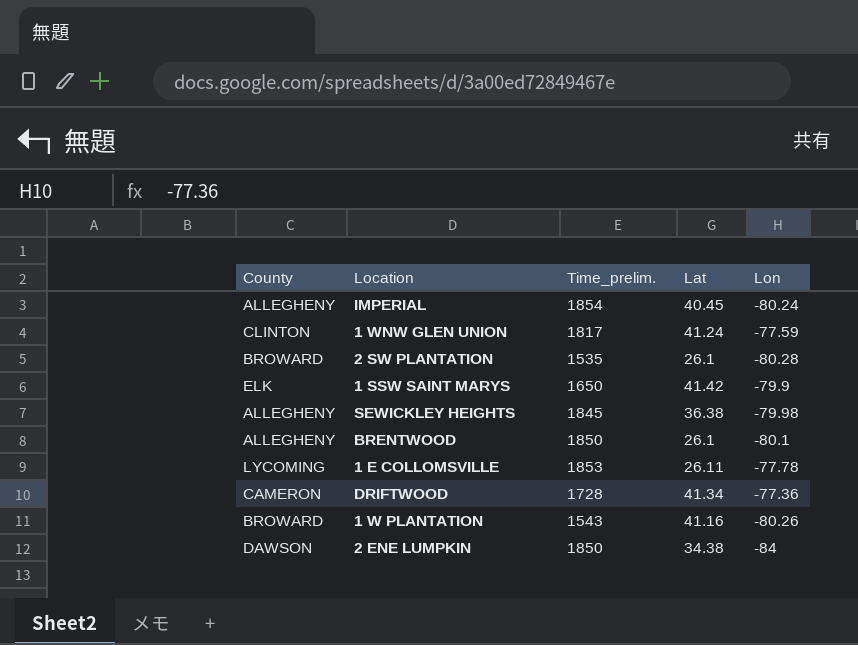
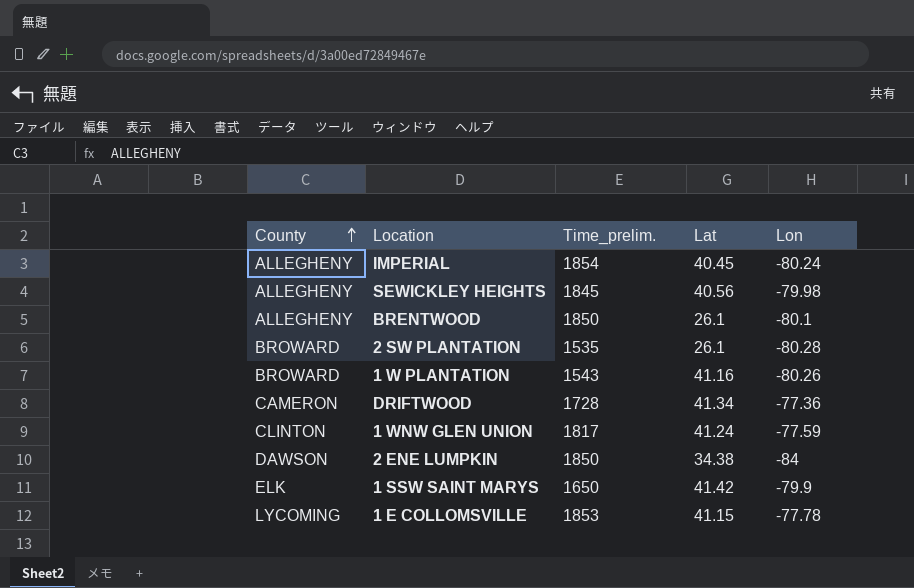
row order: none -> County ascending
SEWICKLEY HEIGHTS | Lat: 36.38 -> 40.56
1 E COLLOMSVILLE | Lat: 26.11 -> 41.15

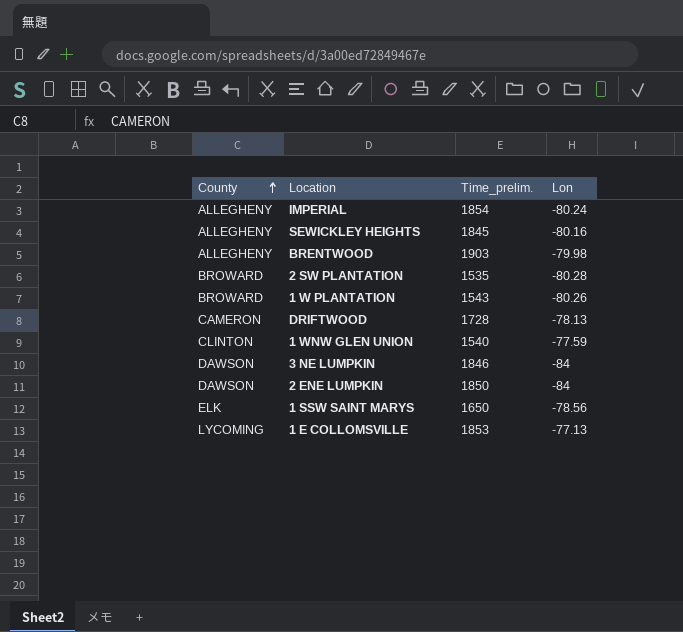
column Lat | position: 4 -> none
SEWICKLEY HEIGHTS | Lon: -79.98 -> -80.16
BRENTWOOD | Time_prelim.: 1850 -> 1903
BRENTWOOD | Lon: -80.1 -> -79.98
DRIFTWOOD | Lon: -77.36 -> -78.13
1 WNW GLEN UNION | Time_prelim.: 1817 -> 1540
row 3 NE LUMPKIN: none -> DAWSON | 1846 | -84
1 SSW SAINT MARYS | Lon: -79.9 -> -78.56
1 E COLLOMSVILLE | Lon: -77.78 -> -77.13

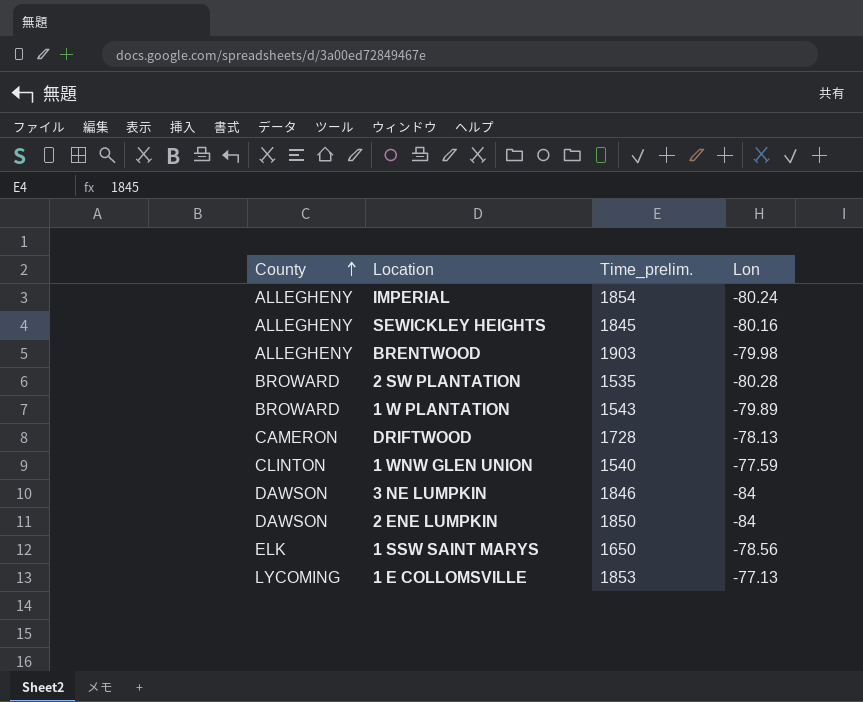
1 W PLANTATION | Lon: -80.26 -> -79.89

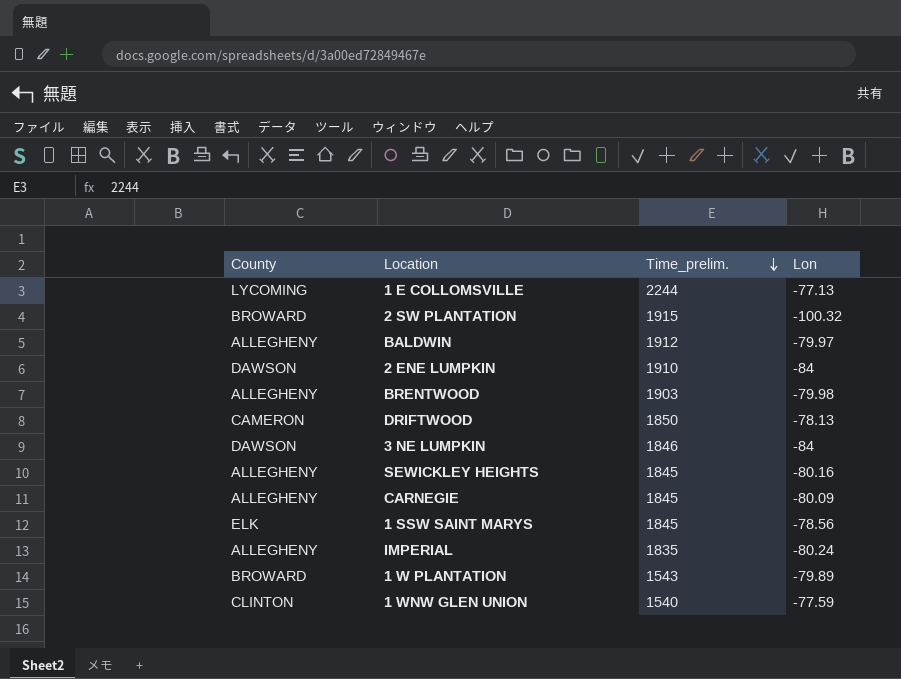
row order: County ascending -> Time_prelim. descending
1 E COLLOMSVILLE | Time_prelim.: 1853 -> 2244
2 SW PLANTATION | Time_prelim.: 1535 -> 1915
2 SW PLANTATION | Lon: -80.28 -> -100.32
row BALDWIN: none -> ALLEGHENY | 1912 | -79.97
2 ENE LUMPKIN | Time_prelim.: 1850 -> 1910
DRIFTWOOD | Time_prelim.: 1728 -> 1850
row CARNEGIE: none -> ALLEGHENY | 1845 | -80.09
1 SSW SAINT MARYS | Time_prelim.: 1650 -> 1845
IMPERIAL | Time_prelim.: 1854 -> 1835

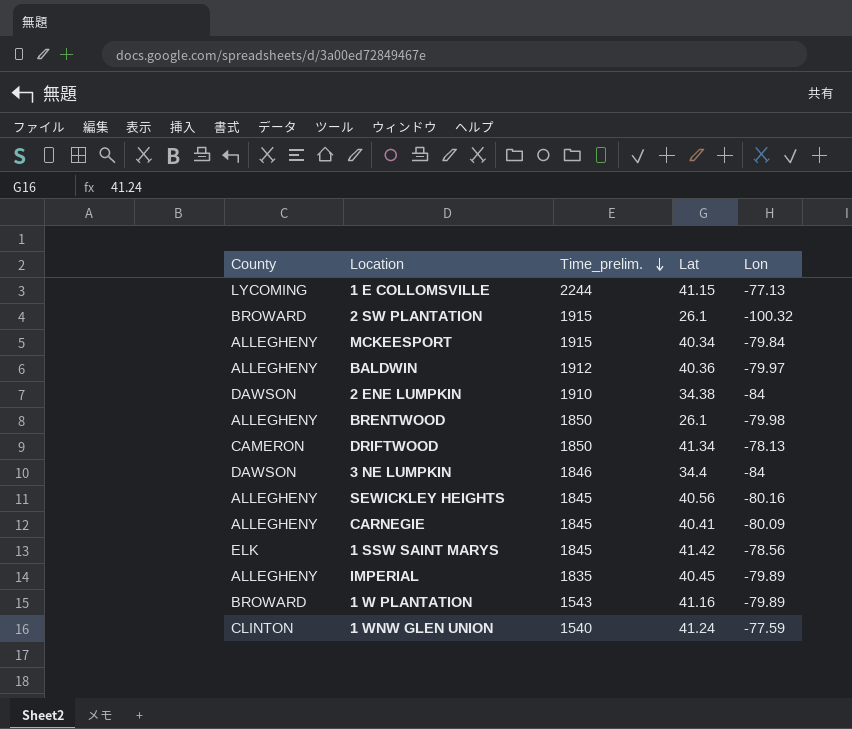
column Lat | position: none -> 4
row MCKEESPORT: none -> ALLEGHENY | 1915 | 40.34 | -79.84
BRENTWOOD | Time_prelim.: 1903 -> 1850
IMPERIAL | Lon: -80.24 -> -79.89

